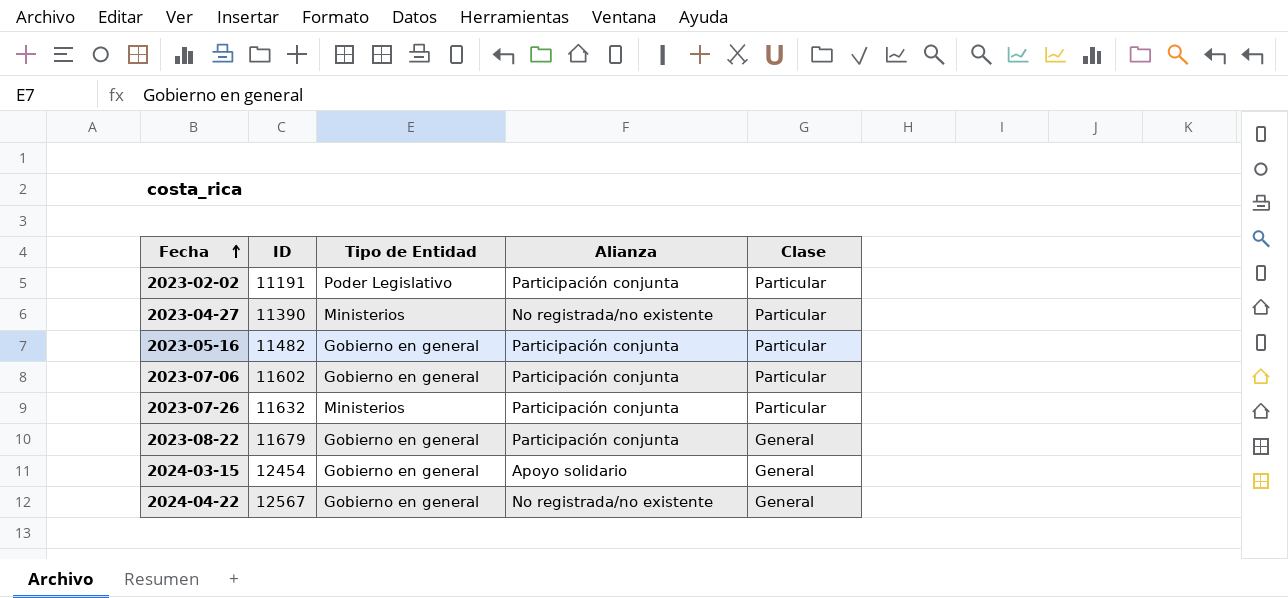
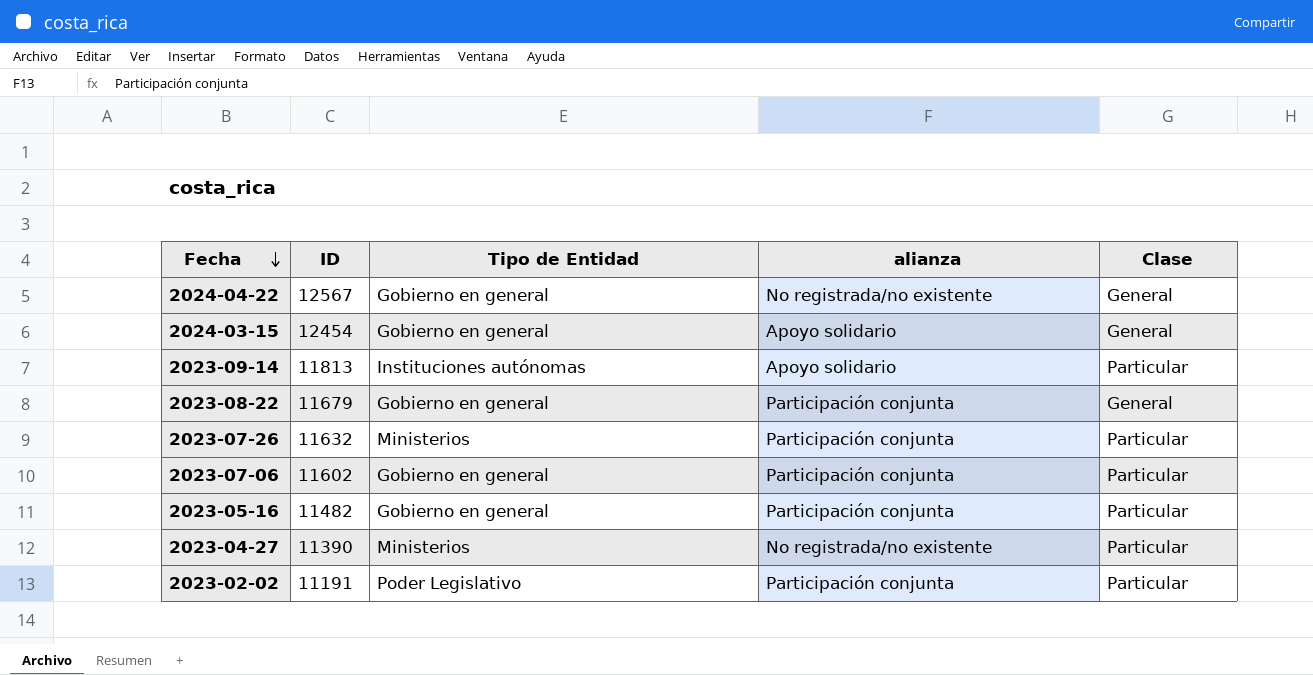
row order: Fecha ascending -> Fecha descending
column name: Alianza -> alianza
row 2023-09-14: none -> 11813 | Instituciones autónomas | Apoyo solidario | Particular

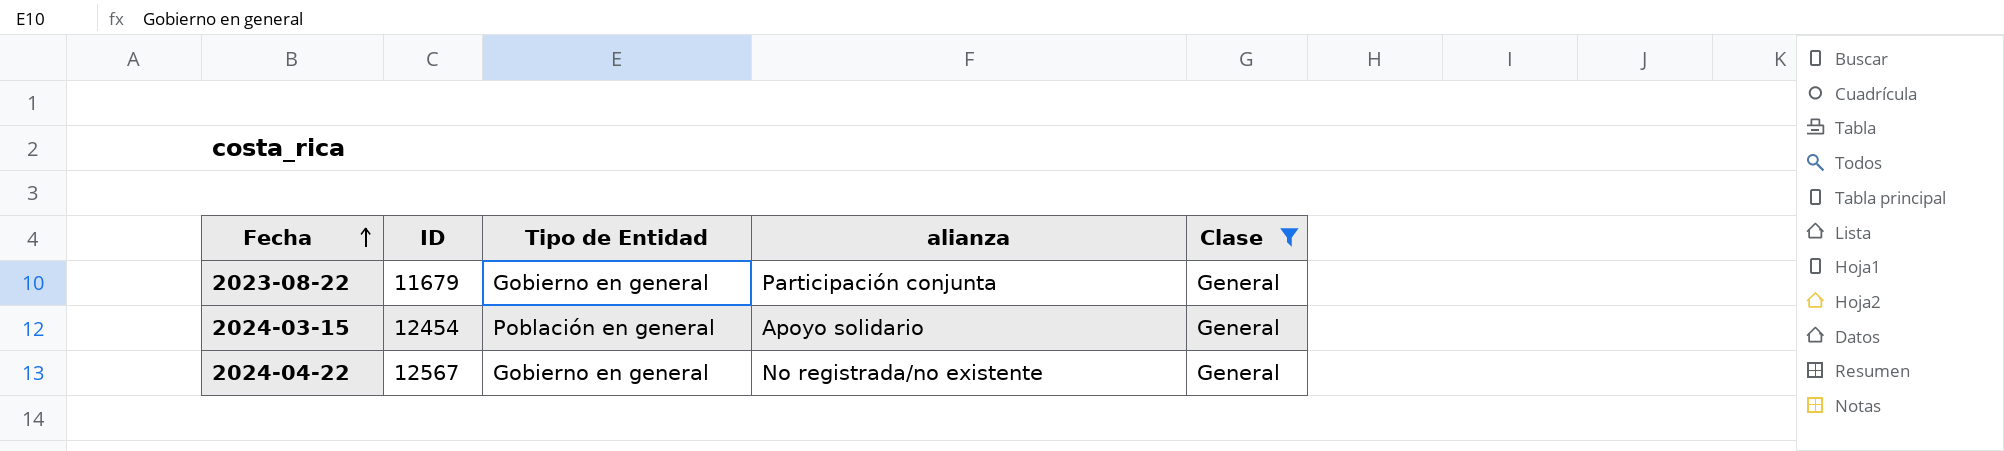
filter: none -> Clase = General
row order: Fecha descending -> Fecha ascending
2024-03-15 | Tipo de Entidad: Gobierno en general -> Población en general

